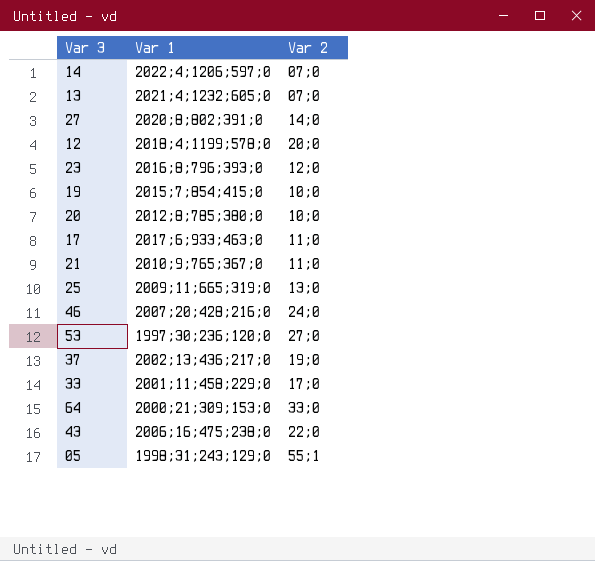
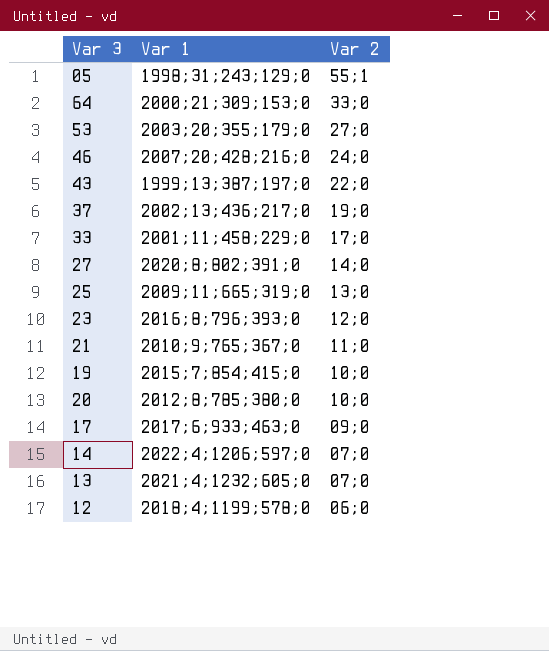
row order: none -> Var 2 descending
53 | Var 1: 1997;30;236;120;0 -> 2003;20;355;179;0
43 | Var 1: 2006;16;475;238;0 -> 1999;13;387;197;0
17 | Var 2: 11;0 -> 09;0
12 | Var 2: 20;0 -> 06;0

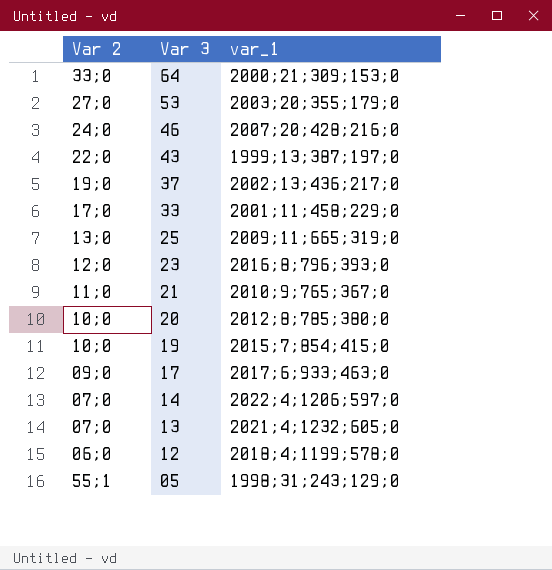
row order: Var 2 descending -> Var 3 descending
column Var 2 | position: 3 -> 1
column name: Var 1 -> var_1
row 27: 2020;8;802;391;0 | 14;0 -> none

